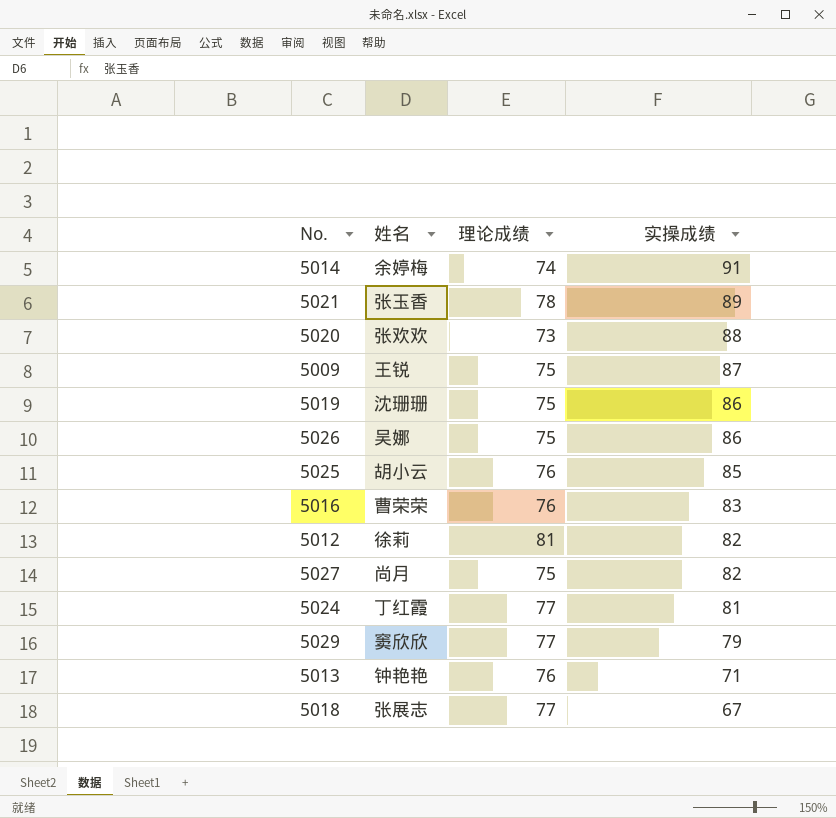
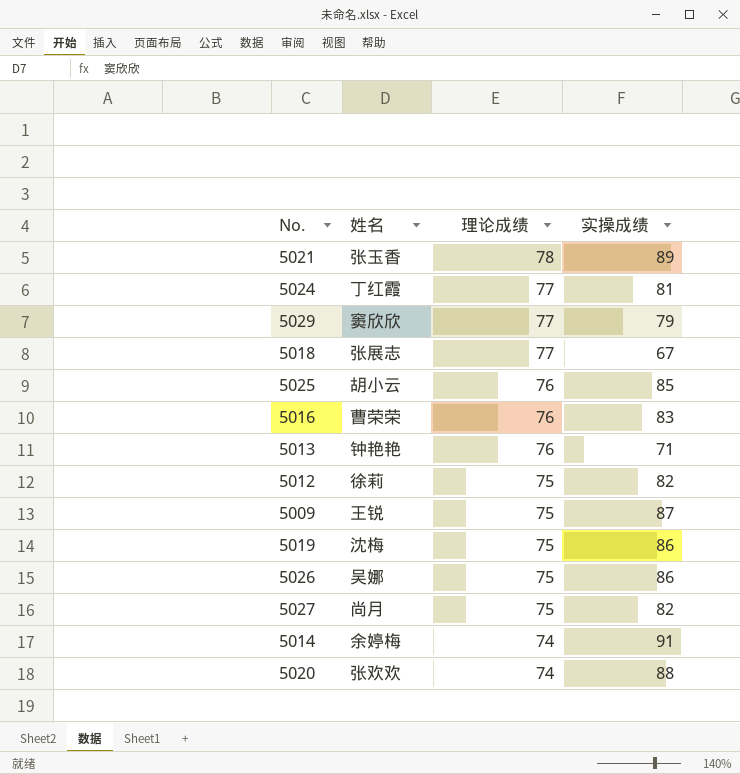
row order: 实操成绩 descending -> 理论成绩 descending
5012 | 理论成绩: 81 -> 75
5019 | 姓名: 沈珊珊 -> 沈梅
5020 | 理论成绩: 73 -> 74

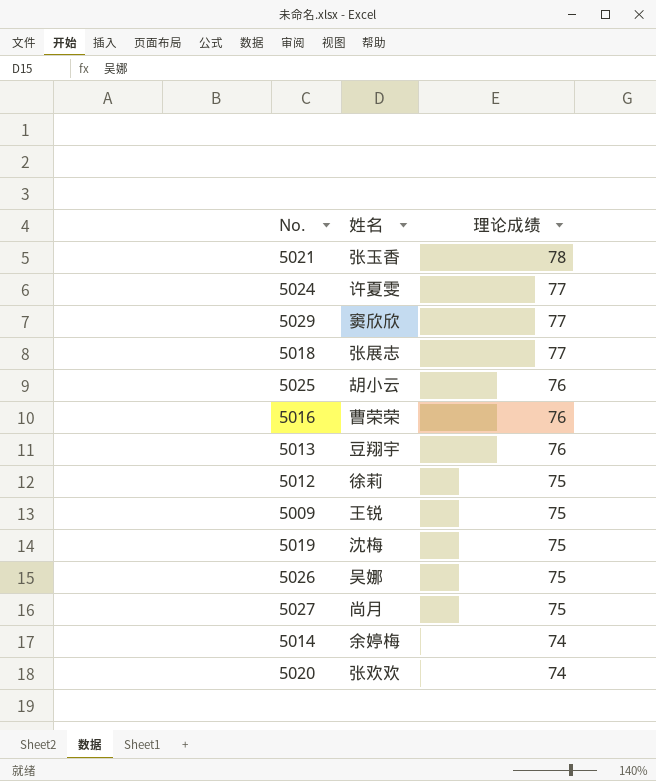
column 实操成绩 | position: 4 -> none
5024 | 姓名: 丁红霞 -> 许夏雯
5013 | 姓名: 钟艳艳 -> 豆翔宇

